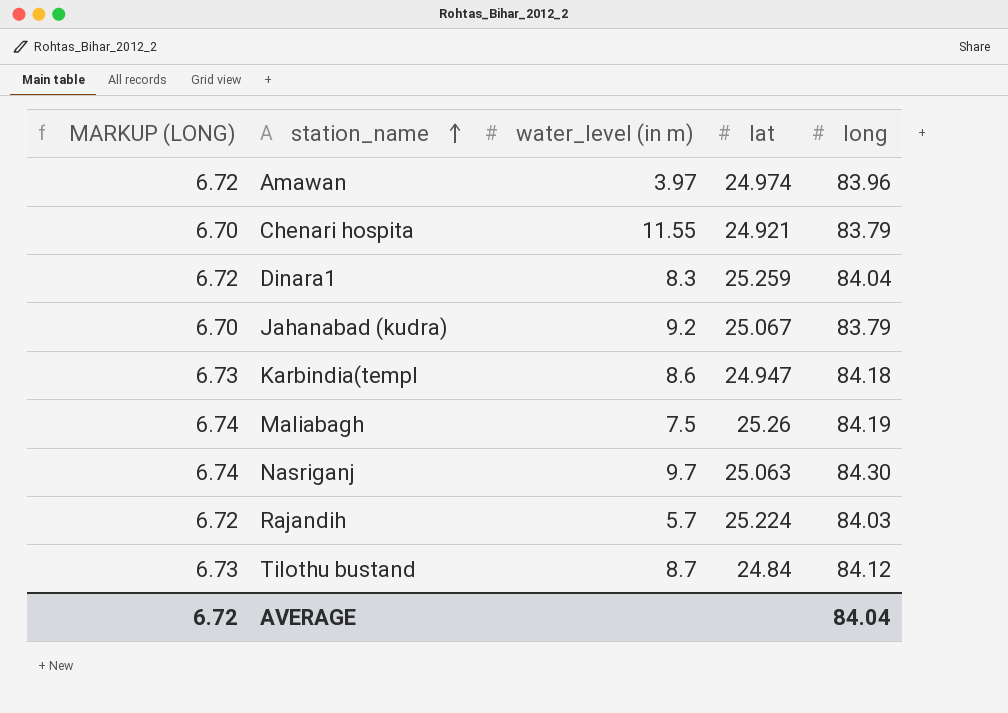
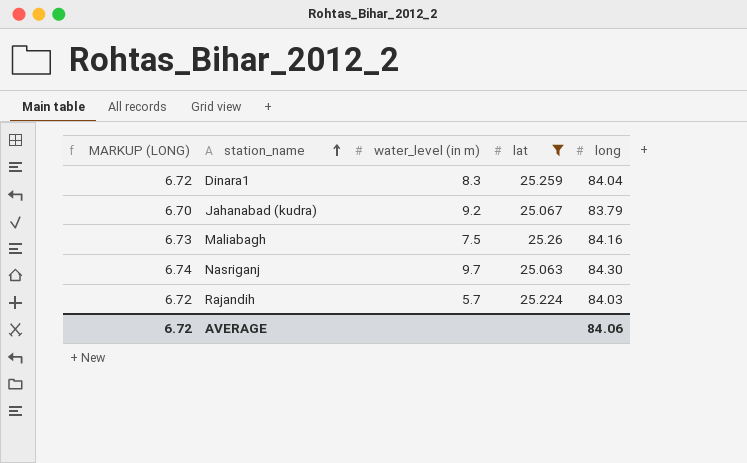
filter: none -> lat >= 25.063
Maliabagh | MARKUP (LONG): 6.74 -> 6.73
Maliabagh | long: 84.19 -> 84.16
AVERAGE | long: 84.04 -> 84.06

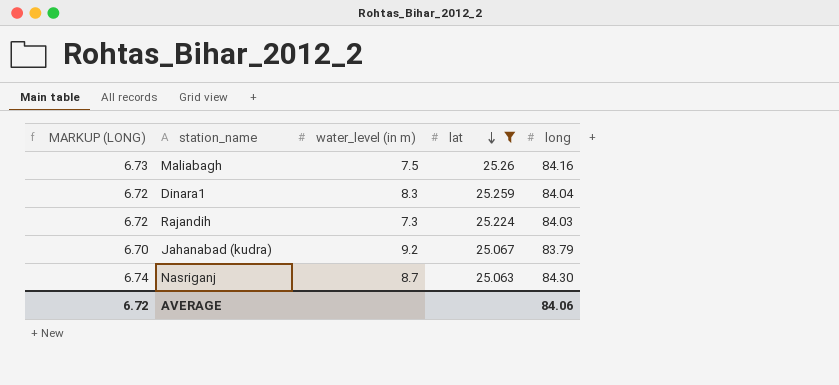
row order: station_name ascending -> lat descending
Rajandih | water_level (in m): 5.7 -> 7.3
Nasriganj | water_level (in m): 9.7 -> 8.7

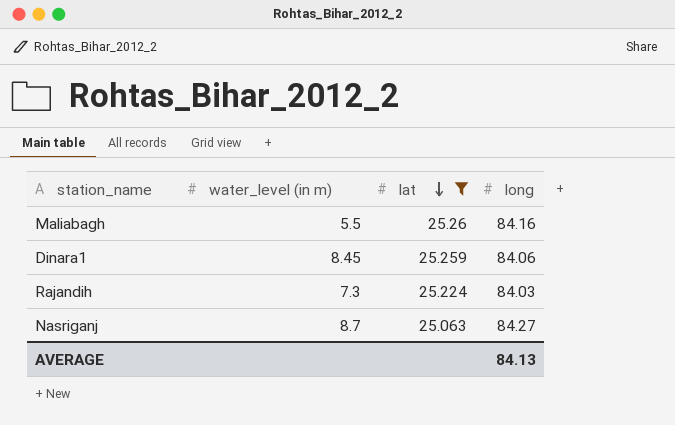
column MARKUP (LONG) | formula: [long] * 0.08 -> none
row Jahanabad (kudra): 6.70 | 9.2 | 25.067 | 83.79 -> none
Maliabagh | water_level (in m): 7.5 -> 5.5
Dinara1 | water_level (in m): 8.3 -> 8.45
Dinara1 | long: 84.04 -> 84.06
Nasriganj | long: 84.30 -> 84.27
AVERAGE | long: 84.06 -> 84.13

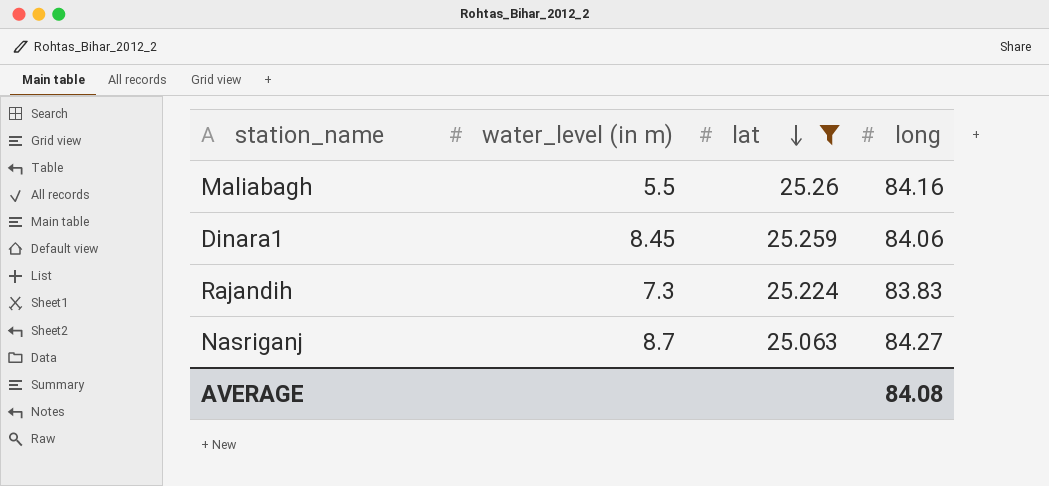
Rajandih | long: 84.03 -> 83.83
AVERAGE | long: 84.13 -> 84.08

